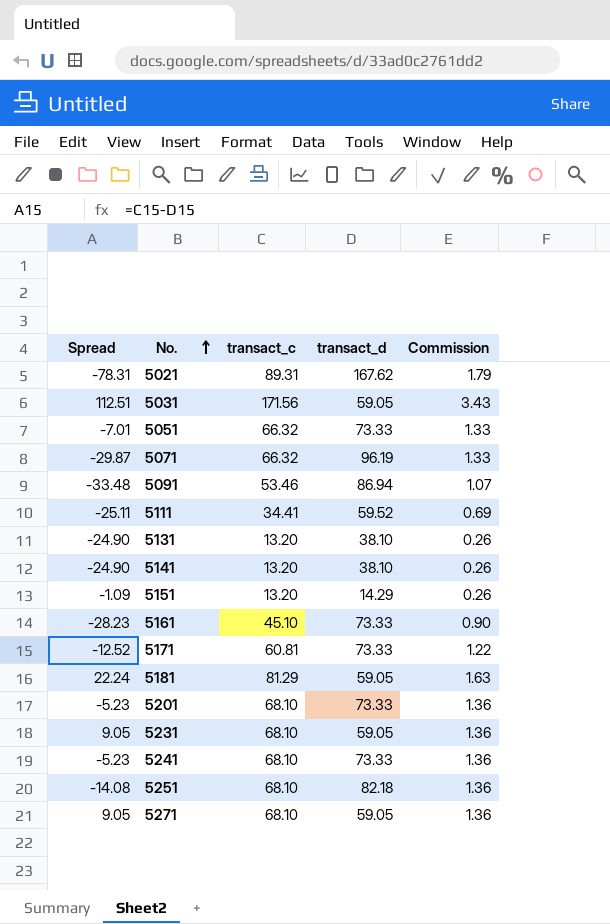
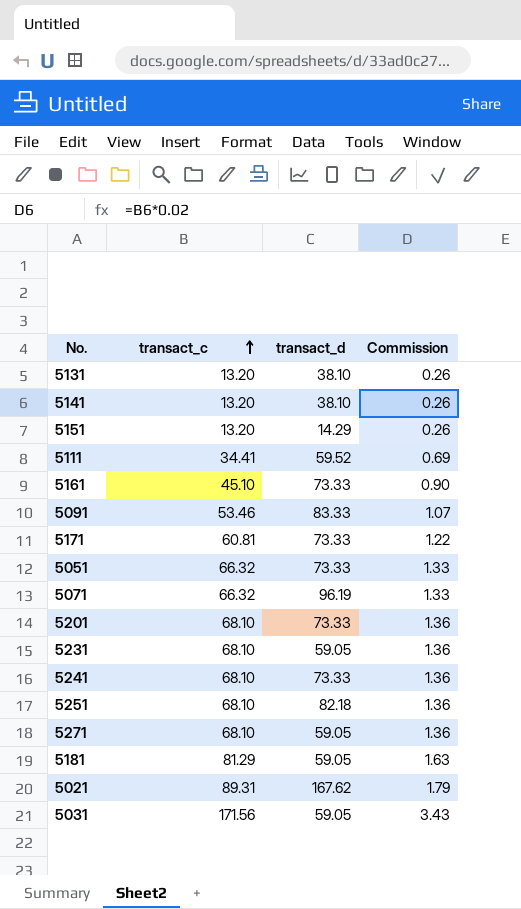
row order: No. ascending -> transact_c ascending
column Spread | formula: [transact_c] - [transact_d] -> none
5091 | transact_d: 86.94 -> 83.33

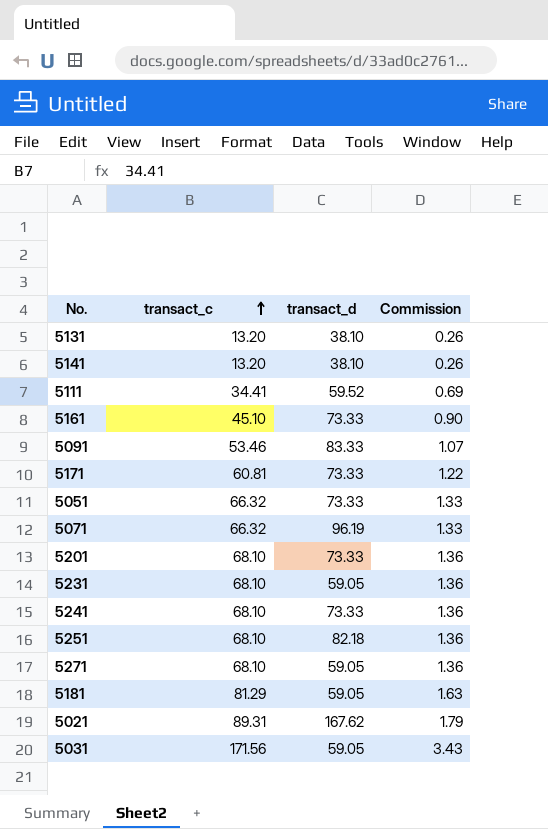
row 5151: 13.20 | 14.29 | 0.26 -> none

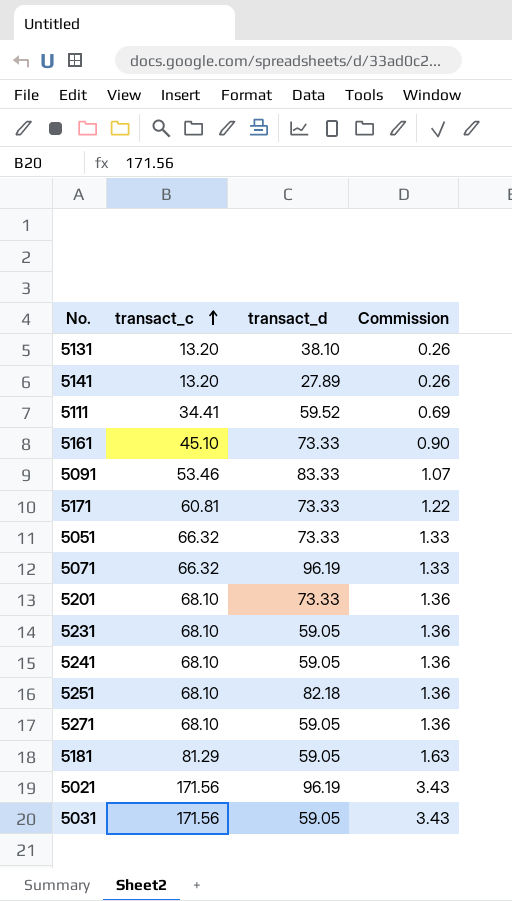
5141 | transact_d: 38.10 -> 27.89
5241 | transact_d: 73.33 -> 59.05
5021 | transact_c: 89.31 -> 171.56
5021 | transact_d: 167.62 -> 96.19
5021 | Commission: 1.79 -> 3.43

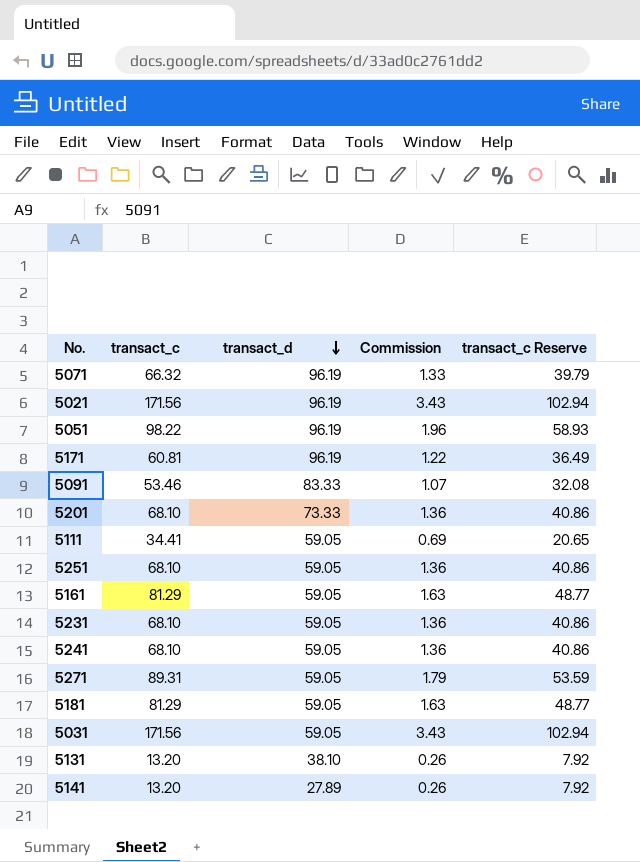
row order: transact_c ascending -> transact_d descending
column transact_c Reserve | formula: none -> [transact_c] * 0.6
5051 | transact_c: 66.32 -> 98.22
5051 | transact_d: 73.33 -> 96.19
5051 | Commission: 1.33 -> 1.96
5171 | transact_d: 73.33 -> 96.19
5111 | transact_d: 59.52 -> 59.05
5251 | transact_d: 82.18 -> 59.05
5161 | transact_c: 45.10 -> 81.29
5161 | transact_d: 73.33 -> 59.05
5161 | Commission: 0.90 -> 1.63
5271 | transact_c: 68.10 -> 89.31
5271 | Commission: 1.36 -> 1.79

